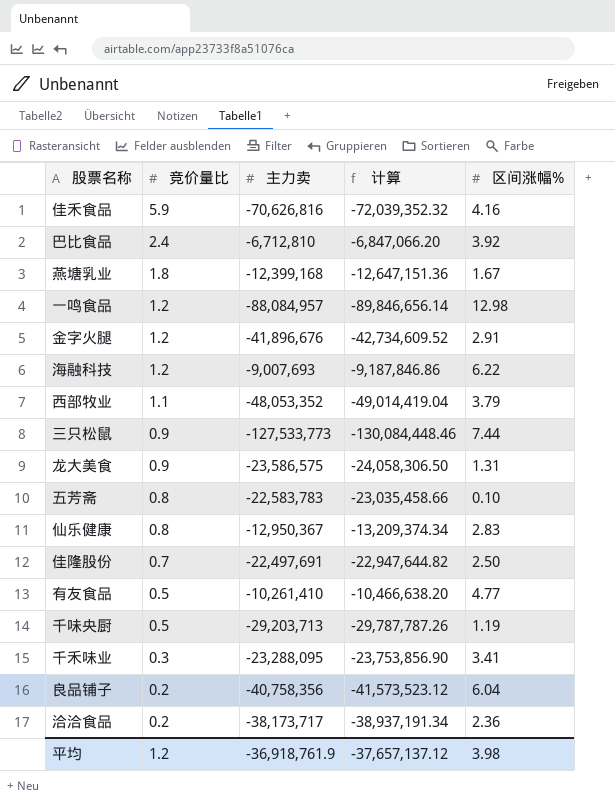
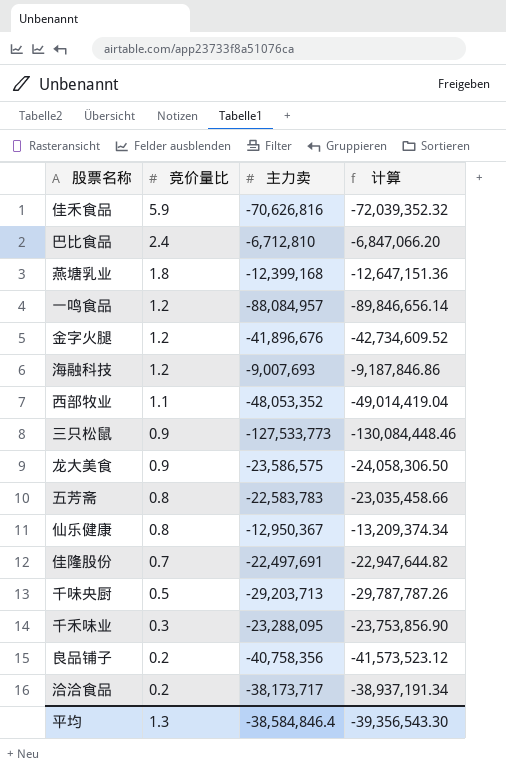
column 区间涨幅% | position: 5 -> none
row 有友食品: 0.5 | -10,261,410 | -10,466,638.20 | 4.77 -> none
平均 | 竞价量比: 1.2 -> 1.3
平均 | 主力卖: -36,918,761.9 -> -38,584,846.4
平均 | 计算: -37,657,137.12 -> -39,356,543.30

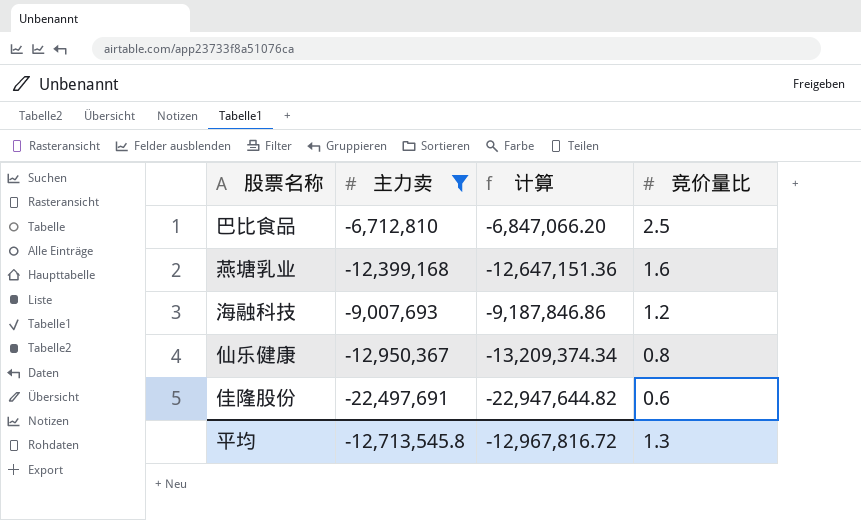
filter: none -> 主力卖 >= -22,497,691
column 竞价量比 | position: 2 -> 4
巴比食品 | 竞价量比: 2.4 -> 2.5
燕塘乳业 | 竞价量比: 1.8 -> 1.6
佳隆股份 | 竞价量比: 0.7 -> 0.6
平均 | 主力卖: -38,584,846.4 -> -12,713,545.8
平均 | 计算: -39,356,543.30 -> -12,967,816.72

